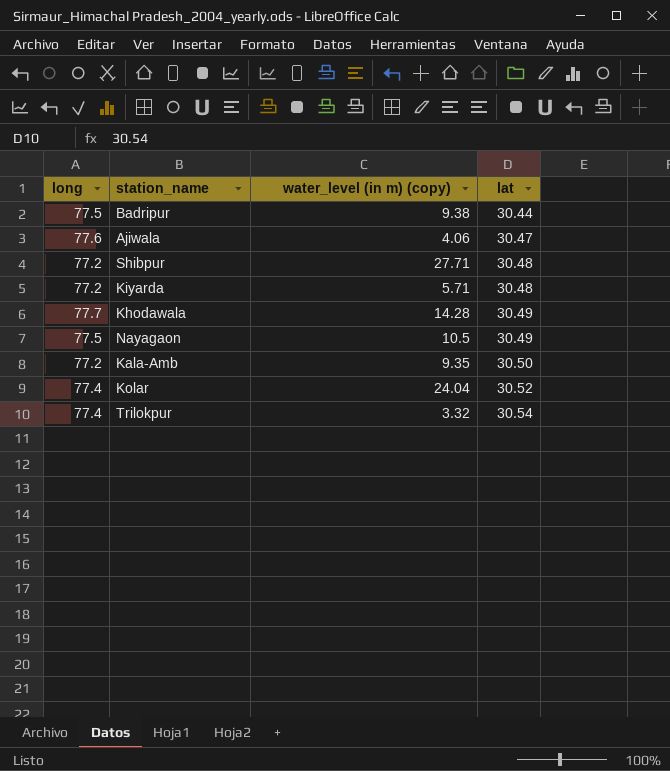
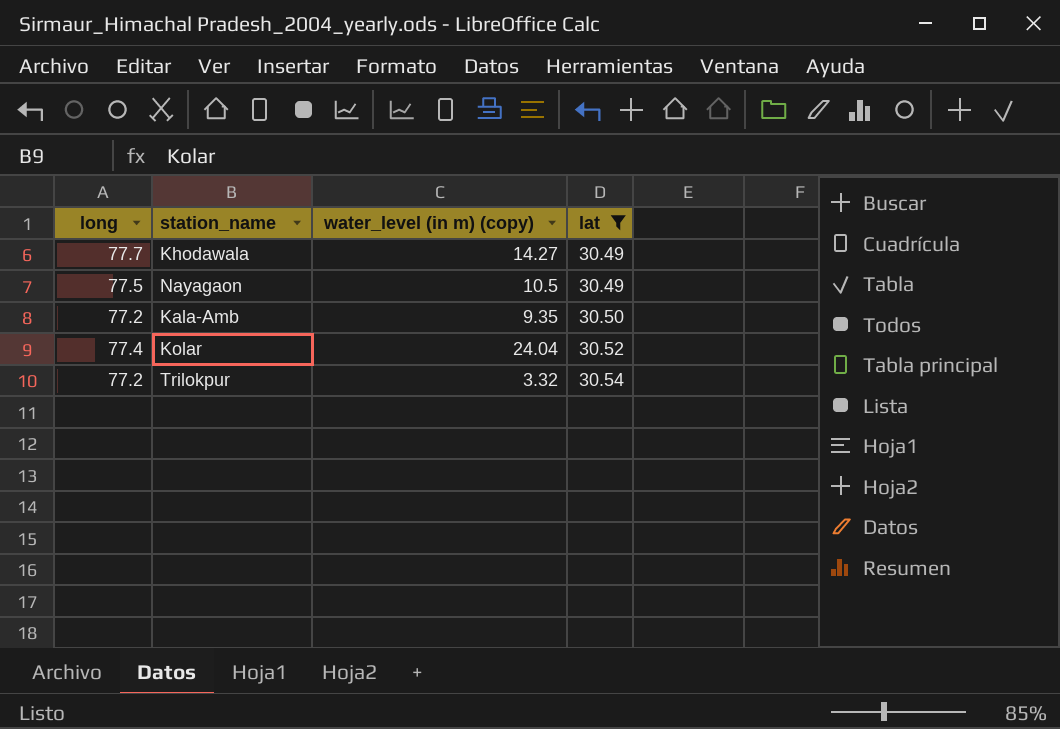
filter: none -> lat >= 30.49
Khodawala | water_level (in m) (copy): 14.28 -> 14.27
Trilokpur | long: 77.4 -> 77.2

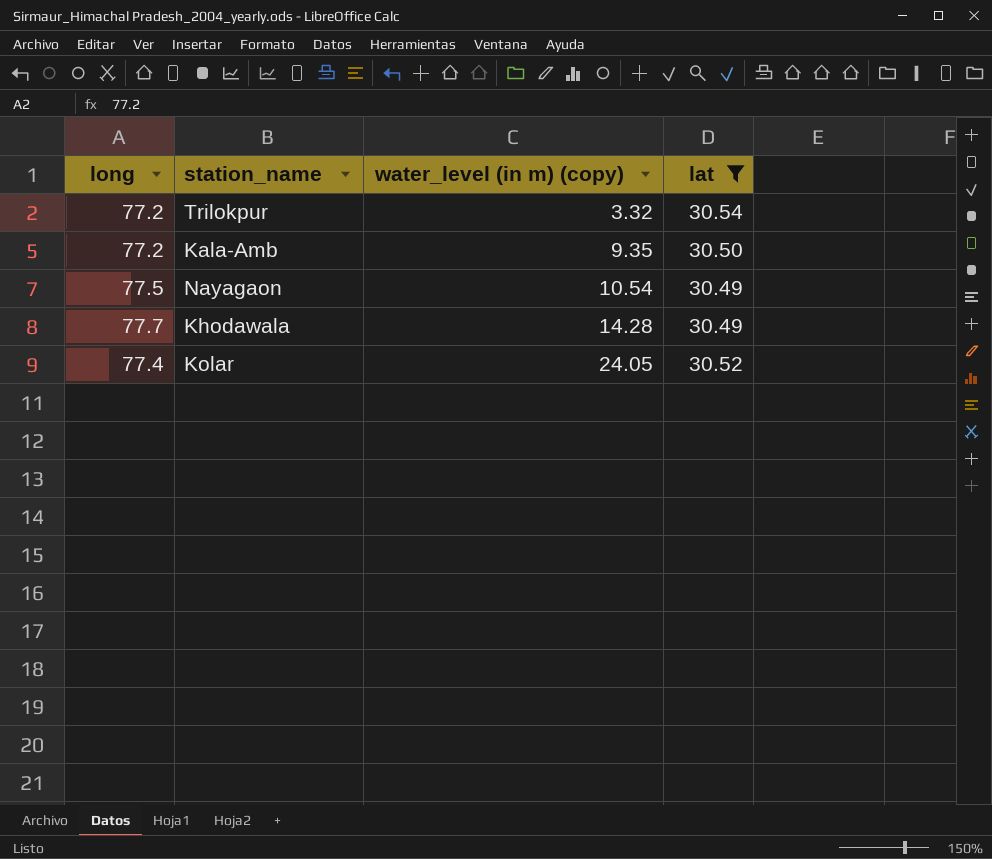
row order: lat ascending -> water_level (in m) (copy) ascending
Nayagaon | water_level (in m) (copy): 10.5 -> 10.54
Khodawala | water_level (in m) (copy): 14.27 -> 14.28
Kolar | water_level (in m) (copy): 24.04 -> 24.05

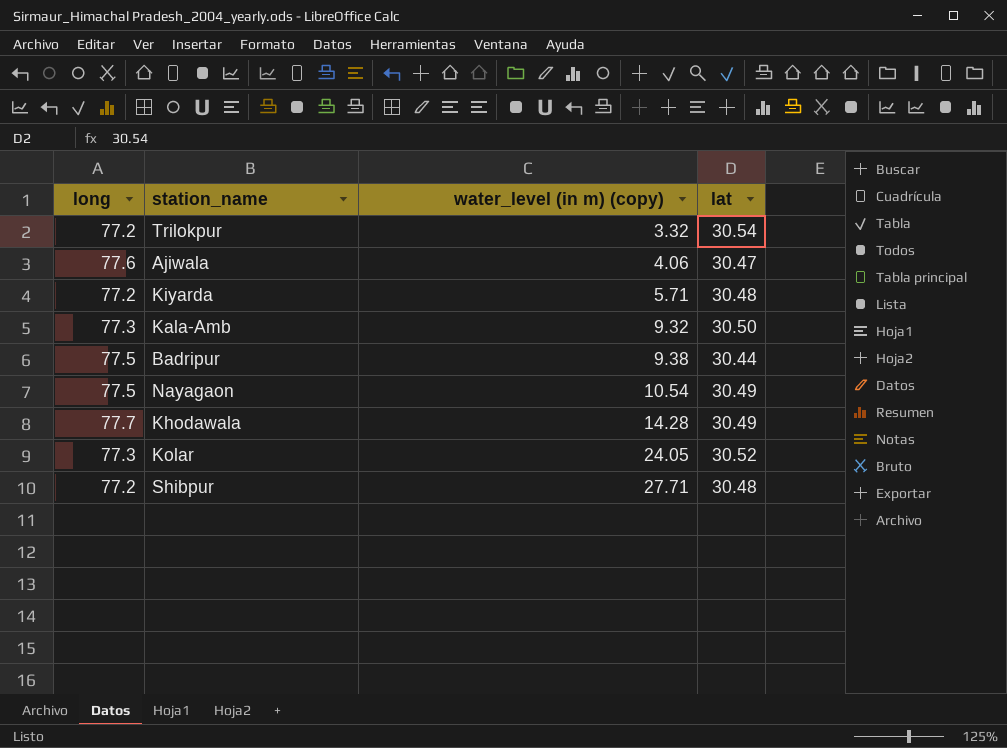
filter: lat >= 30.49 -> none
Kala-Amb | long: 77.2 -> 77.3
Kala-Amb | water_level (in m) (copy): 9.35 -> 9.32
Kolar | long: 77.4 -> 77.3

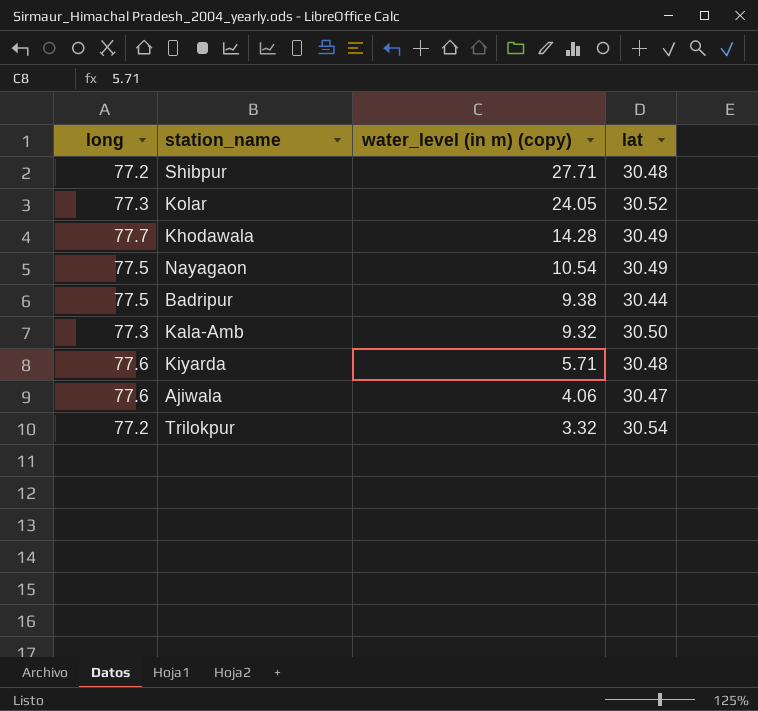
row order: water_level (in m) (copy) ascending -> water_level (in m) (copy) descending
Kiyarda | long: 77.2 -> 77.6

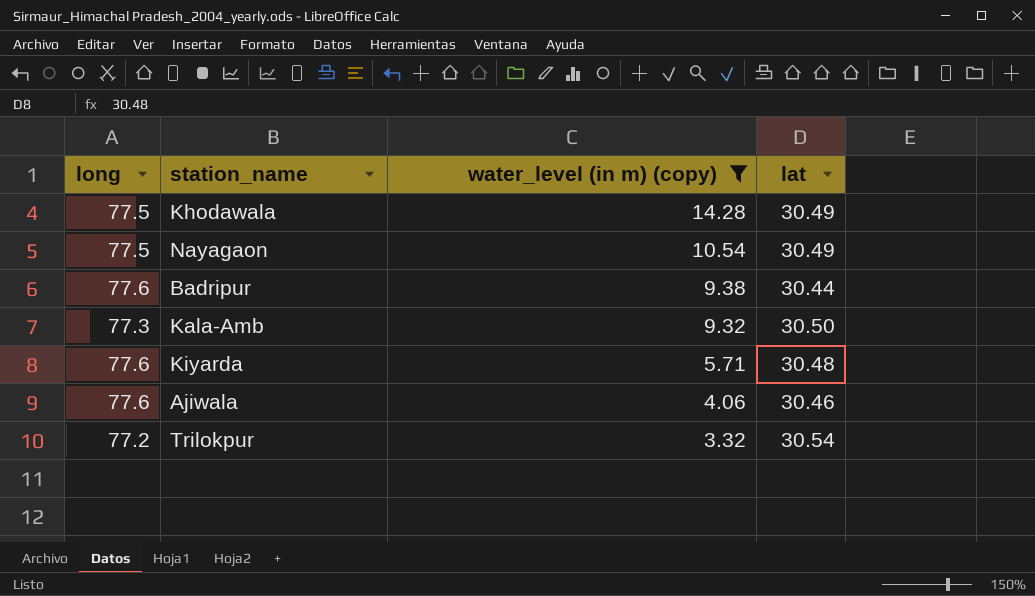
filter: none -> water_level (in m) (copy) <= 14.28
Khodawala | long: 77.7 -> 77.5
Badripur | long: 77.5 -> 77.6
Ajiwala | lat: 30.47 -> 30.46

